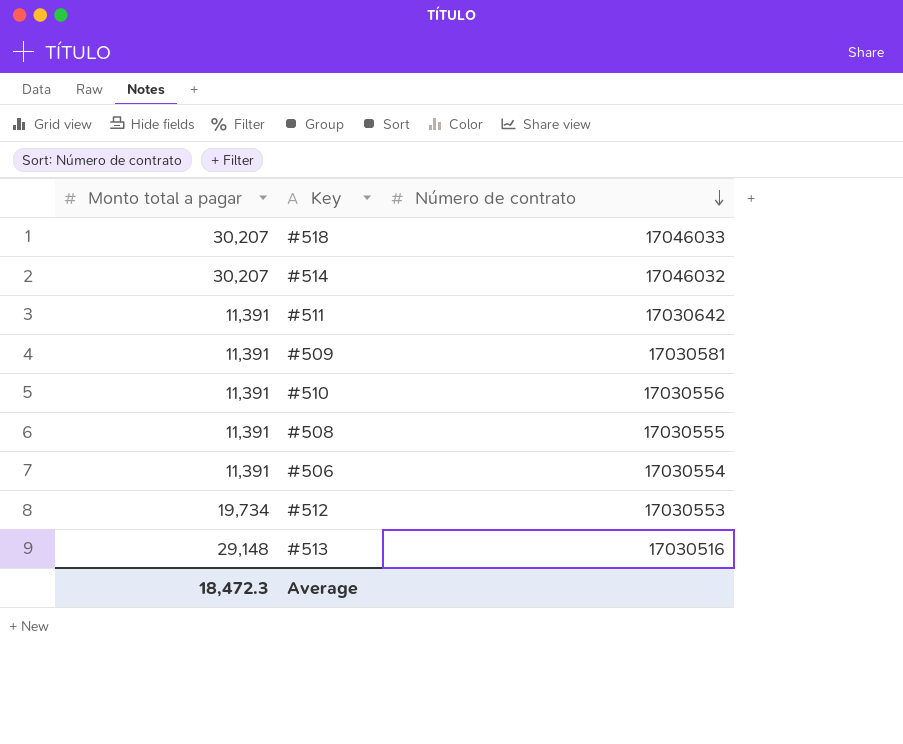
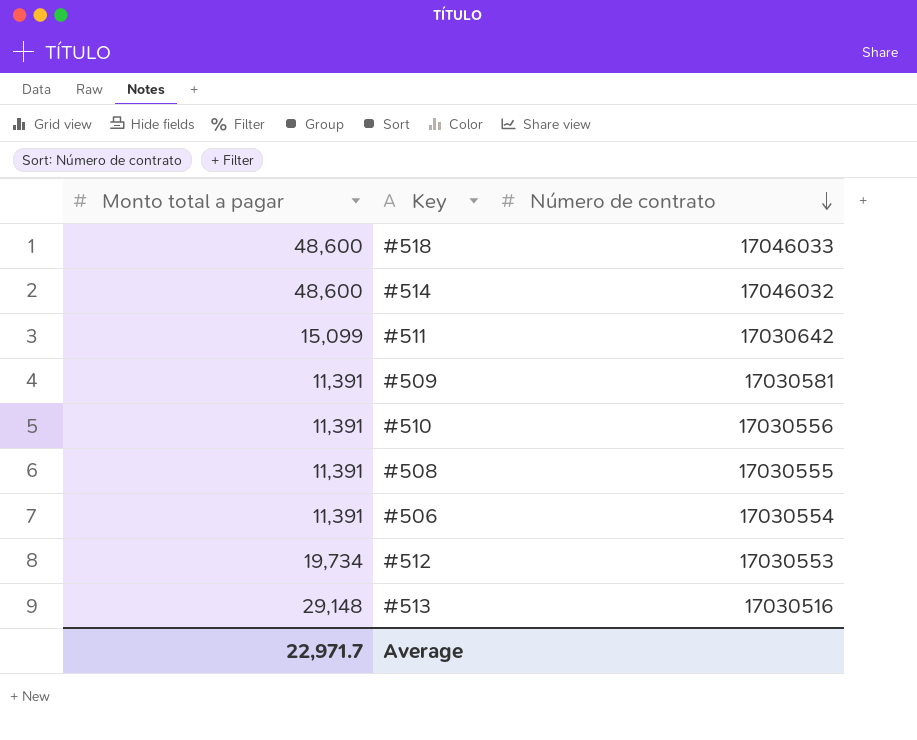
#518 | Monto total a pagar: 30,207 -> 48,600
#514 | Monto total a pagar: 30,207 -> 48,600
#511 | Monto total a pagar: 11,391 -> 15,099
Average | Monto total a pagar: 18,472.3 -> 22,971.7

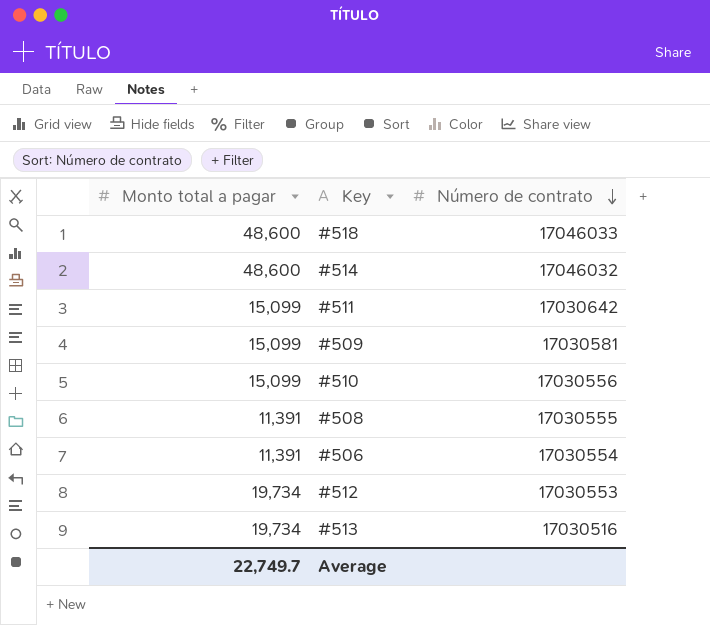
#509 | Monto total a pagar: 11,391 -> 15,099
#510 | Monto total a pagar: 11,391 -> 15,099
#513 | Monto total a pagar: 29,148 -> 19,734
Average | Monto total a pagar: 22,971.7 -> 22,749.7

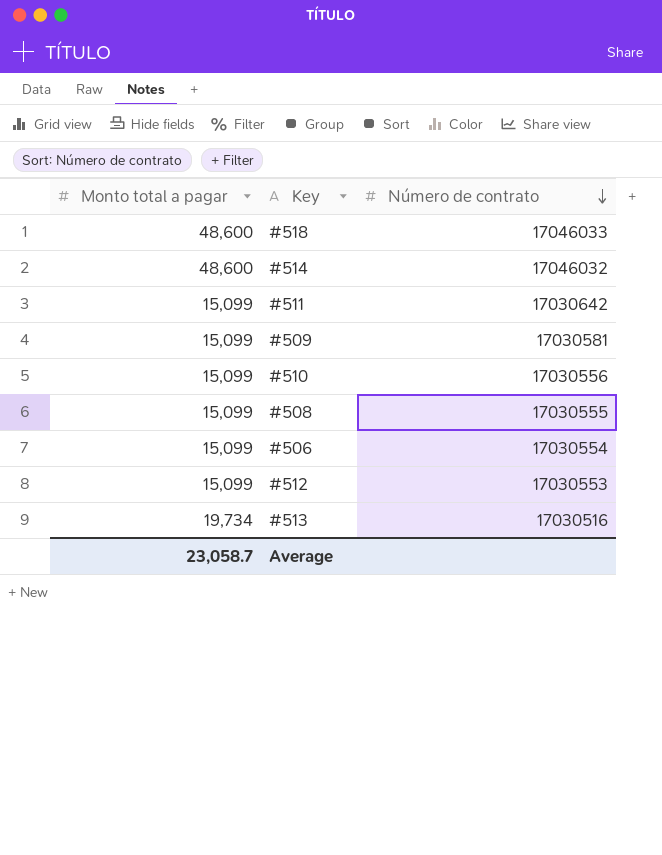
#508 | Monto total a pagar: 11,391 -> 15,099
#506 | Monto total a pagar: 11,391 -> 15,099
#512 | Monto total a pagar: 19,734 -> 15,099
Average | Monto total a pagar: 22,749.7 -> 23,058.7

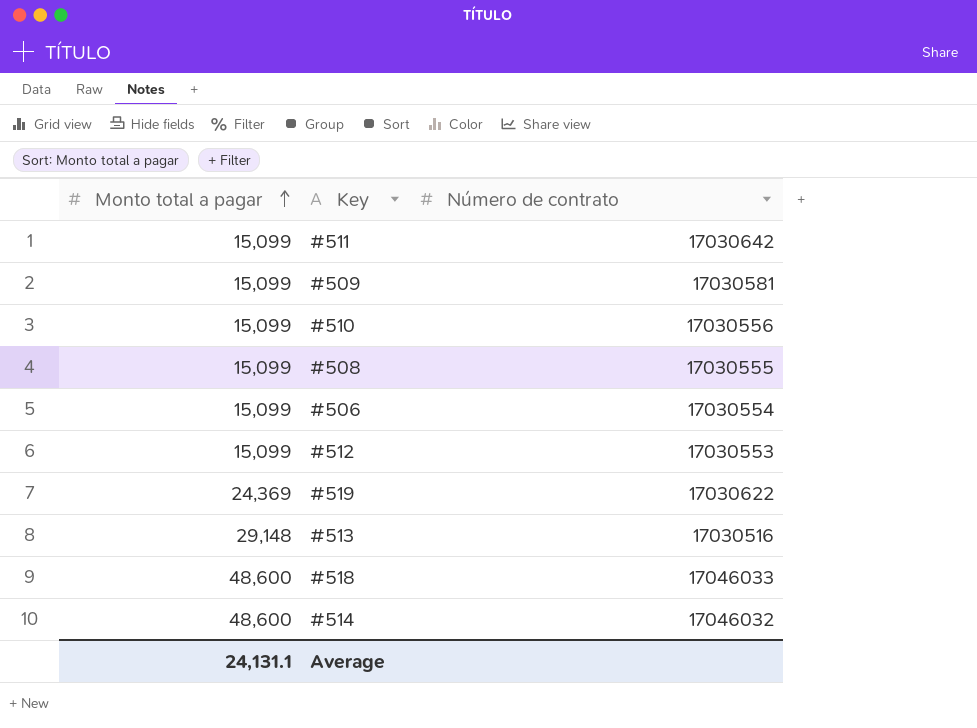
row order: Número de contrato descending -> Monto total a pagar ascending
row #519: none -> 24,369 | 17030622
#513 | Monto total a pagar: 19,734 -> 29,148
Average | Monto total a pagar: 23,058.7 -> 24,131.1

